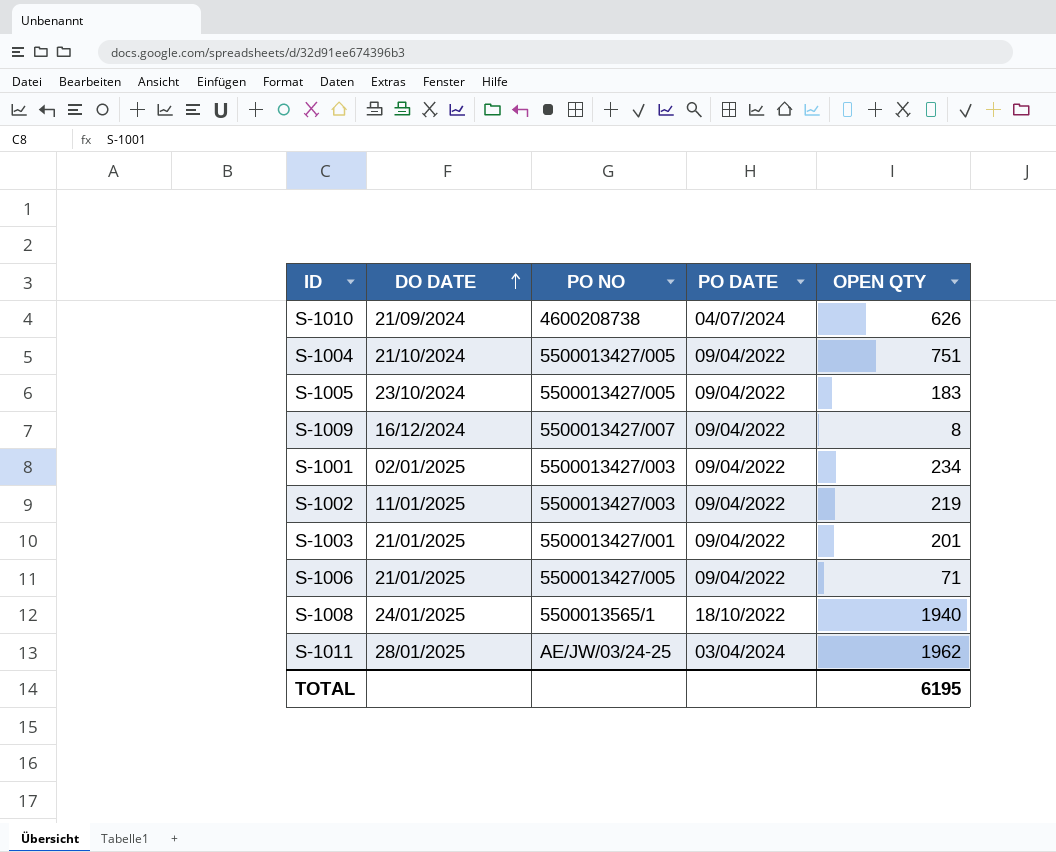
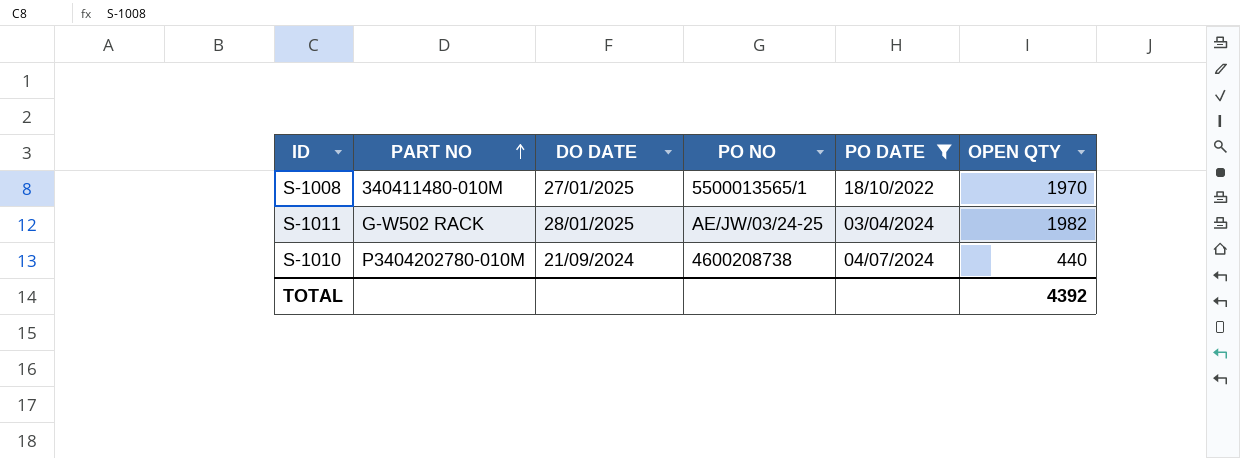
filter: none -> PO DATE != 09/04/2022
row order: DO DATE ascending -> PART NO ascending
column PART NO | position: none -> 2
S-1008 | DO DATE: 24/01/2025 -> 27/01/2025
S-1008 | OPEN QTY: 1940 -> 1970
S-1011 | OPEN QTY: 1962 -> 1982
S-1010 | OPEN QTY: 626 -> 440
TOTAL | OPEN QTY: 6195 -> 4392

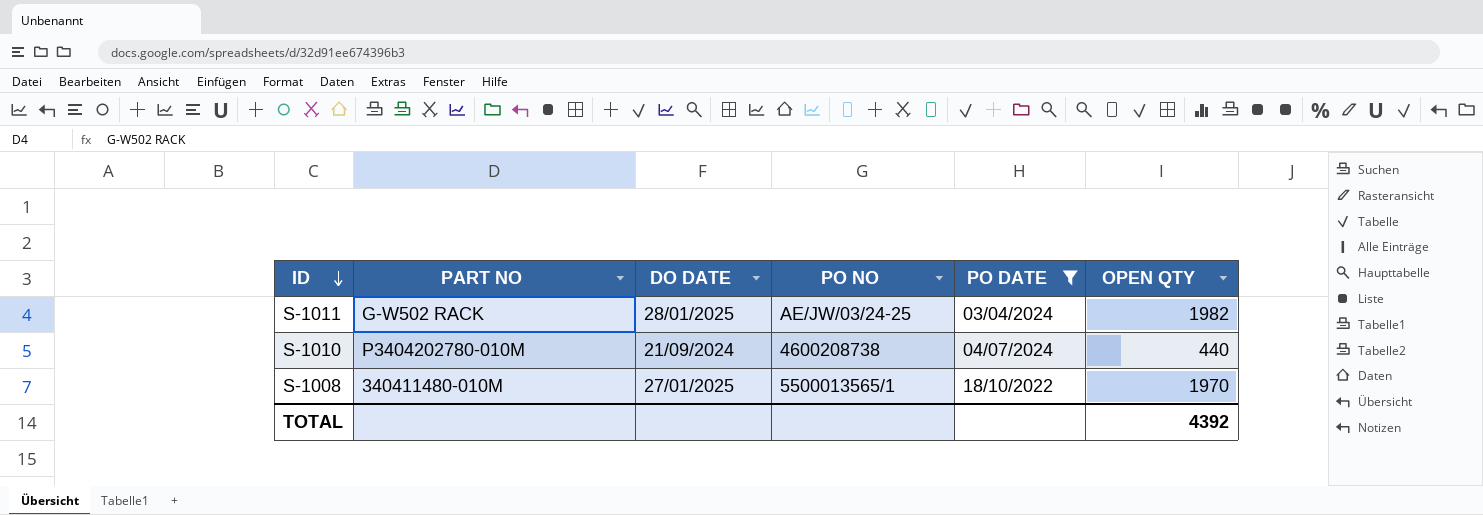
row order: PART NO ascending -> ID descending

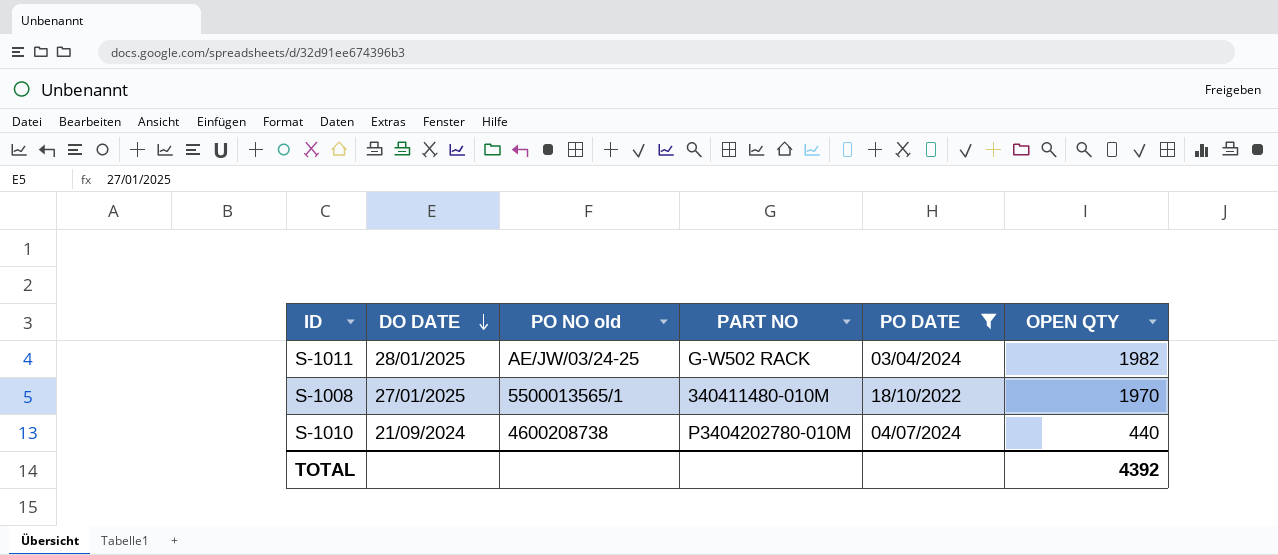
row order: ID descending -> DO DATE descending
column name: PO NO -> PO NO old
column PART NO | position: 2 -> 4

